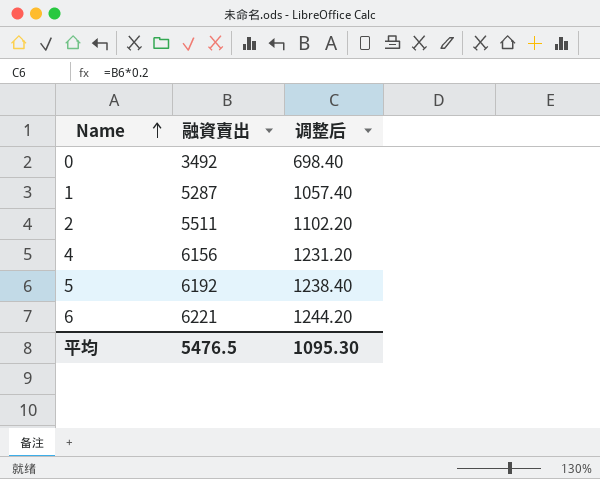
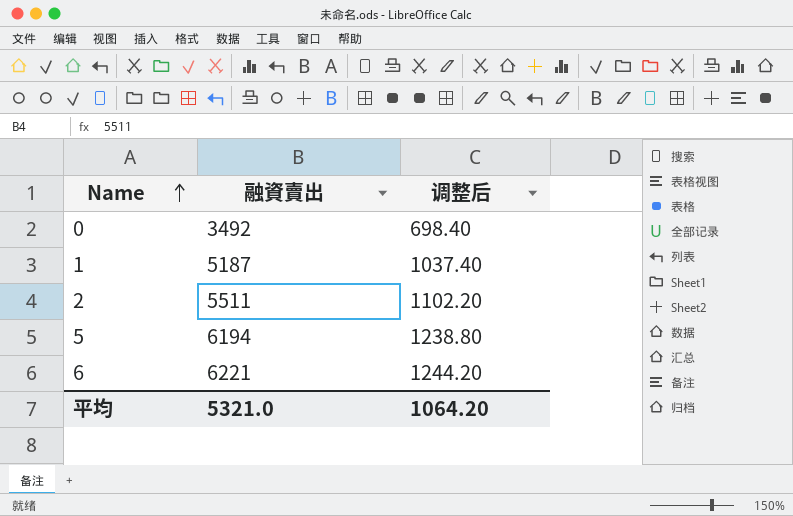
row 4: 6156 | 1231.20 -> none
1 | 融資賣出: 5287 -> 5187
1 | 调整后: 1057.40 -> 1037.40
5 | 融資賣出: 6192 -> 6194
5 | 调整后: 1238.40 -> 1238.80
平均 | 融資賣出: 5476.5 -> 5321.0
平均 | 调整后: 1095.30 -> 1064.20

